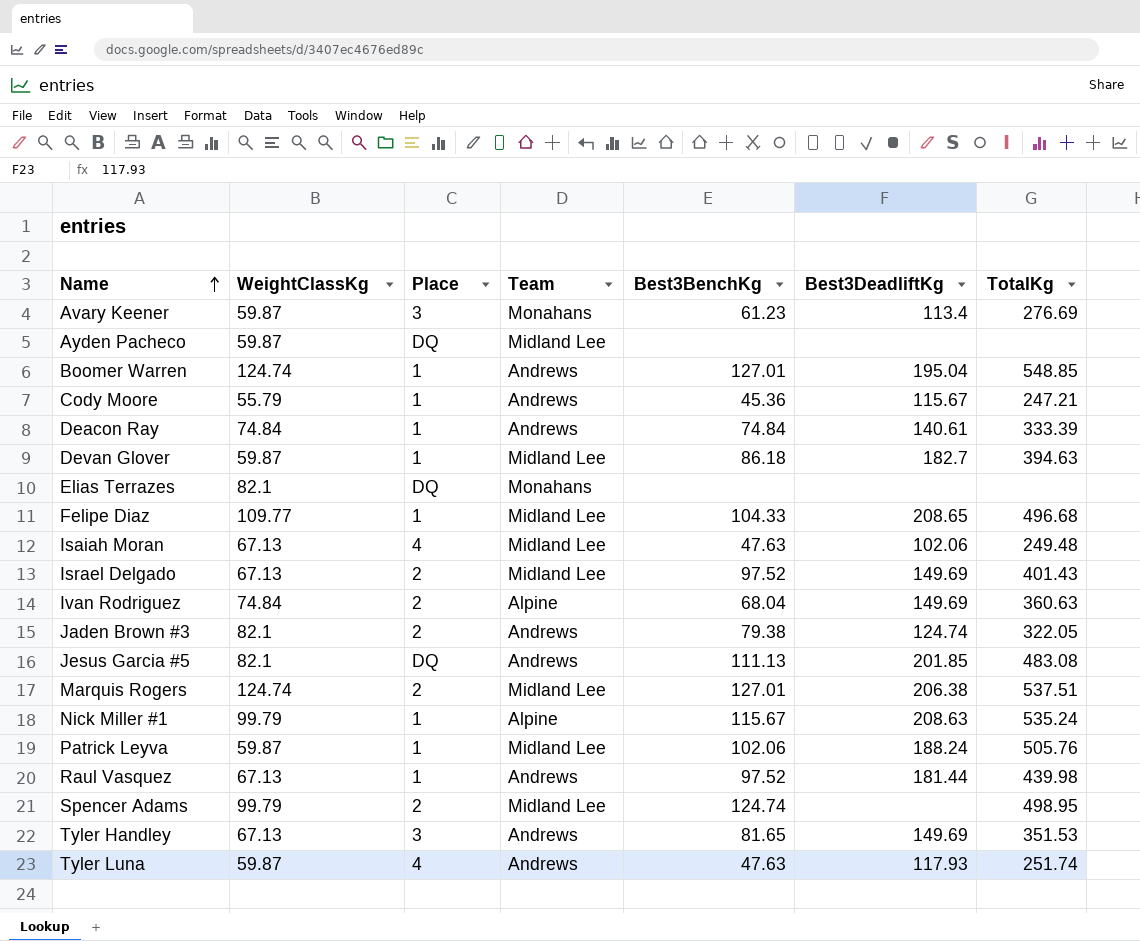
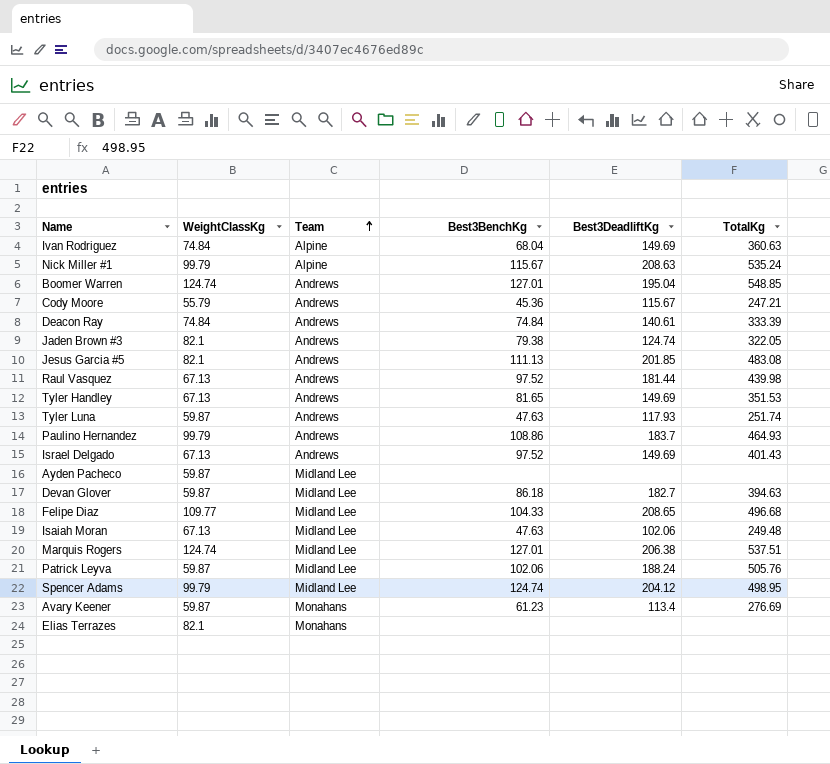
row order: Name ascending -> Team ascending
column Place | position: 3 -> none
row Paulino Hernandez: none -> 99.79 | Andrews | 108.86 | 183.7 | 464.93
Israel Delgado | Team: Midland Lee -> Andrews
Spencer Adams | Best3DeadliftKg: none -> 204.12

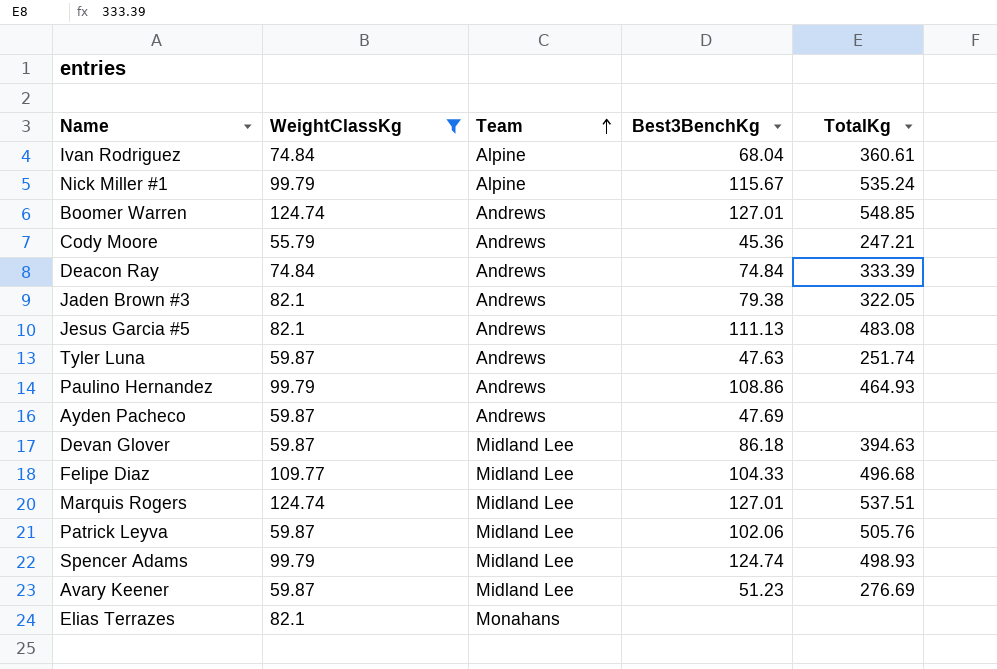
filter: none -> WeightClassKg != 67.13
column Best3DeadliftKg | position: 5 -> none
Ivan Rodriguez | TotalKg: 360.63 -> 360.61
Ayden Pacheco | Team: Midland Lee -> Andrews
Ayden Pacheco | Best3BenchKg: none -> 47.69
Spencer Adams | TotalKg: 498.95 -> 498.93
Avary Keener | Team: Monahans -> Midland Lee
Avary Keener | Best3BenchKg: 61.23 -> 51.23

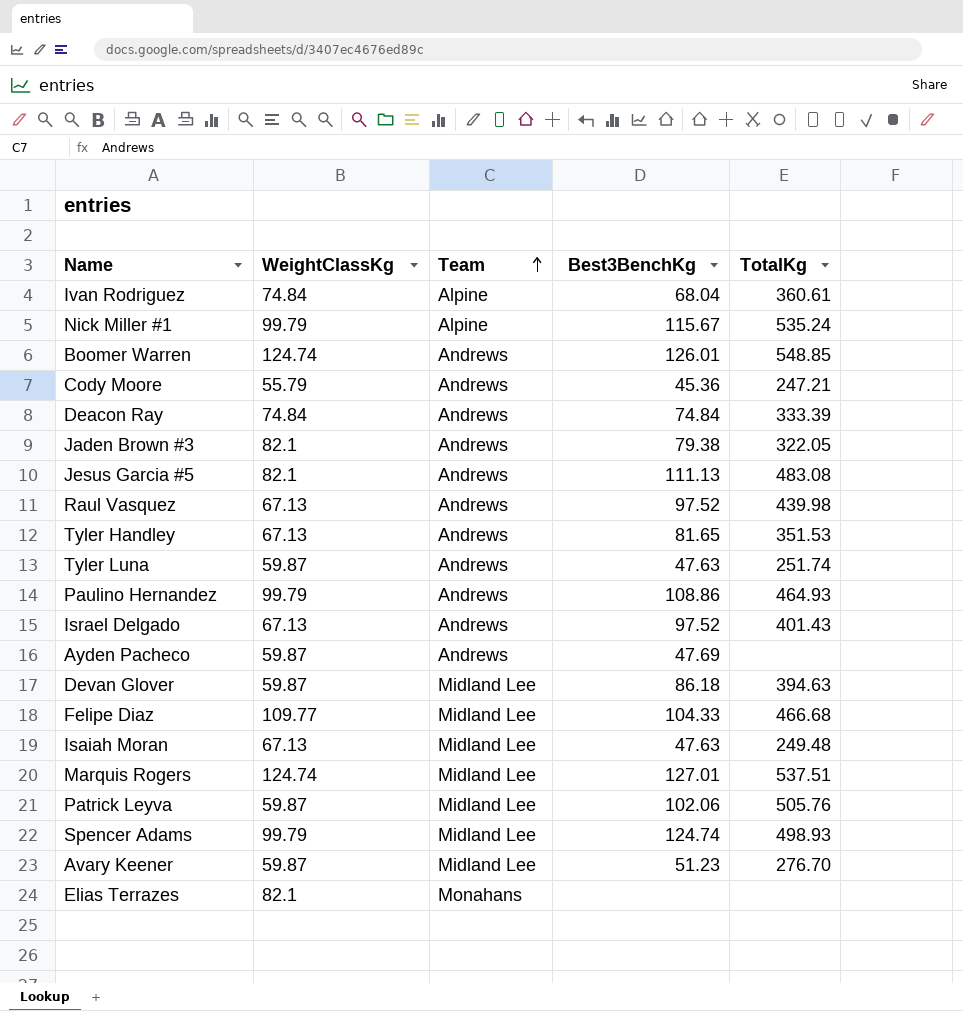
filter: WeightClassKg != 67.13 -> none
Boomer Warren | Best3BenchKg: 127.01 -> 126.01
Felipe Diaz | TotalKg: 496.68 -> 466.68
Avary Keener | TotalKg: 276.69 -> 276.70

